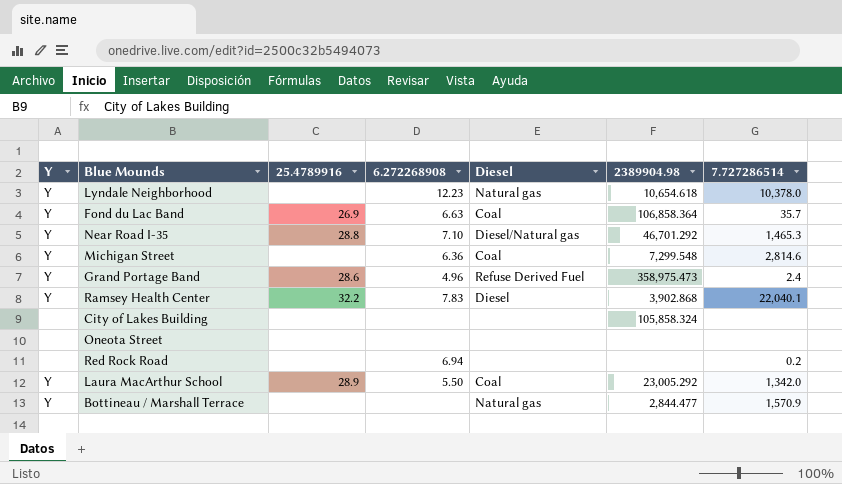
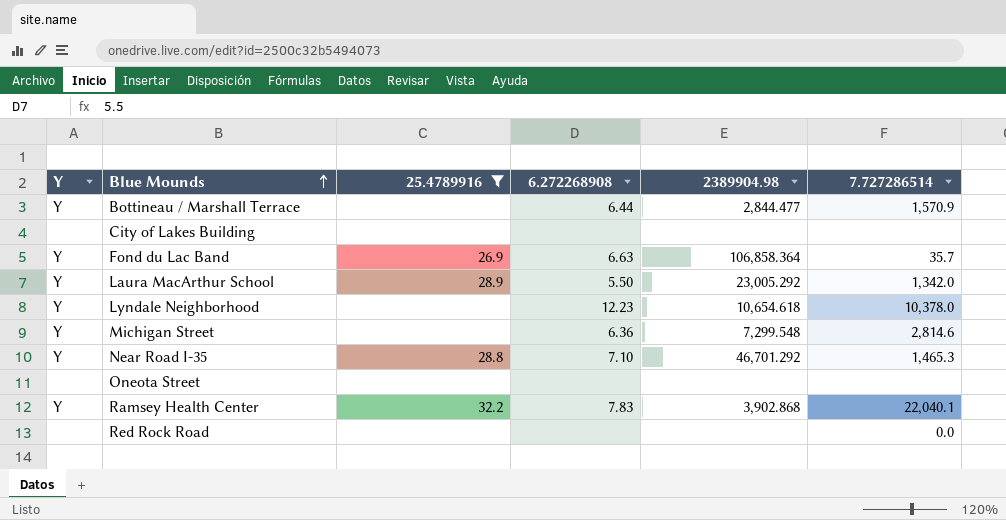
filter: none -> 25.4789916 != 28.6
row order: none -> Blue Mounds ascending
column Diesel | position: 5 -> none
Bottineau / Marshall Terrace | 6.272268908: none -> 6.44
City of Lakes Building | 2389904.98: 105,858.324 -> none
Red Rock Road | 6.272268908: 6.94 -> none
Red Rock Road | 7.727286514: 0.2 -> 0.0

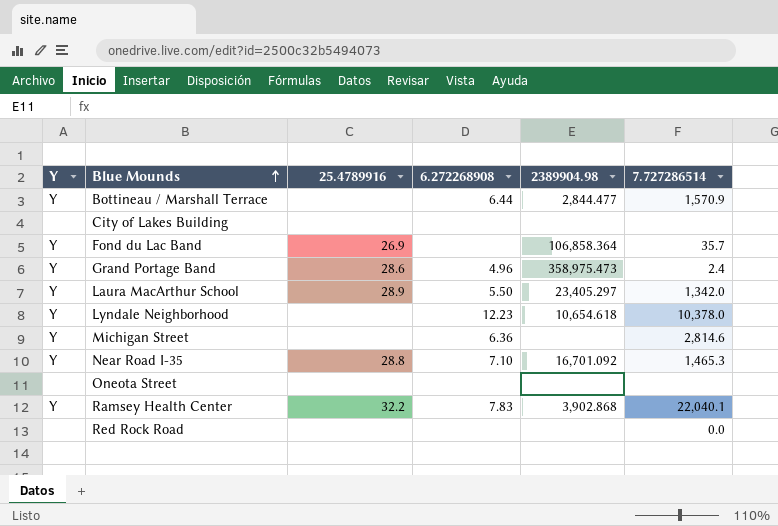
filter: 25.4789916 != 28.6 -> none
Fond du Lac Band | 6.272268908: 6.63 -> none
Laura MacArthur School | 2389904.98: 23,005.292 -> 23,405.297
Michigan Street | 2389904.98: 7,299.548 -> none
Near Road I-35 | 2389904.98: 46,701.292 -> 16,701.092

